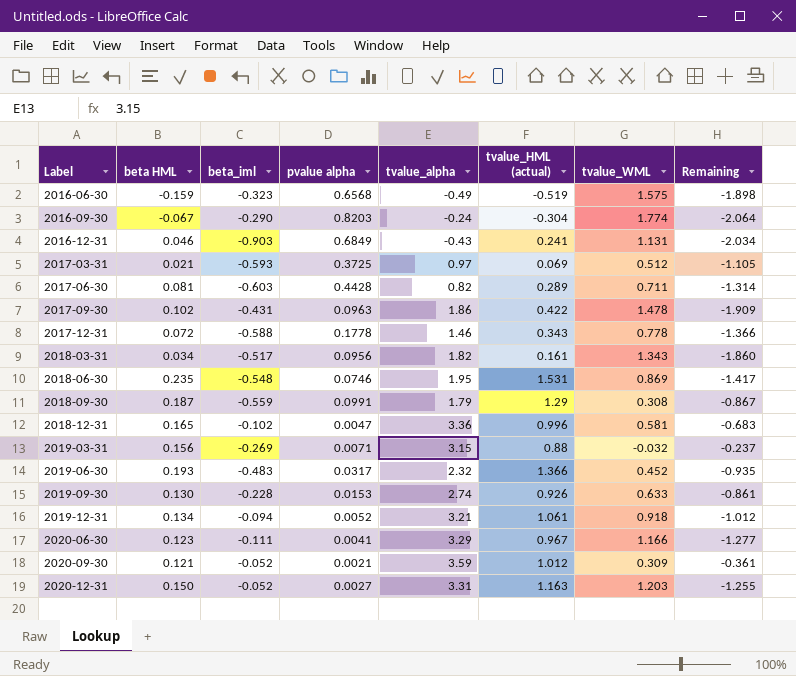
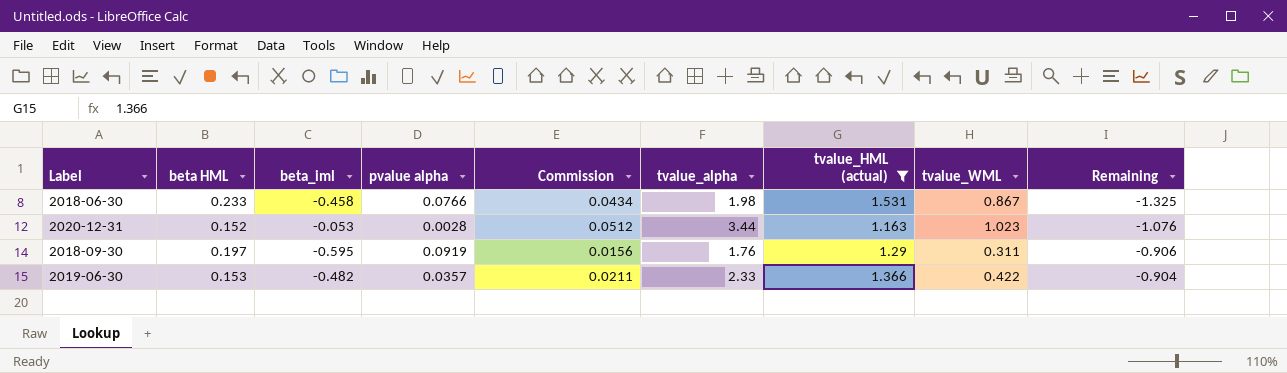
filter: none -> tvalue_HML (actual) >= 1.163
row order: Label ascending -> Remaining ascending
column Commission | formula: none -> [tvalue_WML] * 0.05
2018-06-30 | beta HML: 0.235 -> 0.233
2018-06-30 | beta_iml: -0.548 -> -0.458
2018-06-30 | pvalue alpha: 0.0746 -> 0.0766
2018-06-30 | tvalue_alpha: 1.95 -> 1.98
2018-06-30 | tvalue_WML: 0.869 -> 0.867
2018-06-30 | Remaining: -1.417 -> -1.325
2020-12-31 | beta HML: 0.150 -> 0.152
2020-12-31 | beta_iml: -0.052 -> -0.053
2020-12-31 | pvalue alpha: 0.0027 -> 0.0028
2020-12-31 | tvalue_alpha: 3.31 -> 3.44
2020-12-31 | tvalue_WML: 1.203 -> 1.023
2020-12-31 | Remaining: -1.255 -> -1.076
2018-09-30 | beta HML: 0.187 -> 0.197
2018-09-30 | beta_iml: -0.559 -> -0.595
2018-09-30 | pvalue alpha: 0.0991 -> 0.0919
2018-09-30 | tvalue_alpha: 1.79 -> 1.76
2018-09-30 | tvalue_WML: 0.308 -> 0.311
2018-09-30 | Remaining: -0.867 -> -0.906
2019-06-30 | beta HML: 0.193 -> 0.153
2019-06-30 | beta_iml: -0.483 -> -0.482
2019-06-30 | pvalue alpha: 0.0317 -> 0.0357
2019-06-30 | tvalue_alpha: 2.32 -> 2.33
2019-06-30 | tvalue_WML: 0.452 -> 0.422
2019-06-30 | Remaining: -0.935 -> -0.904

